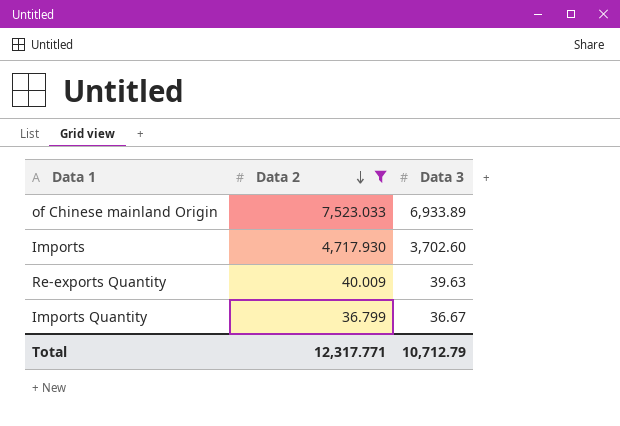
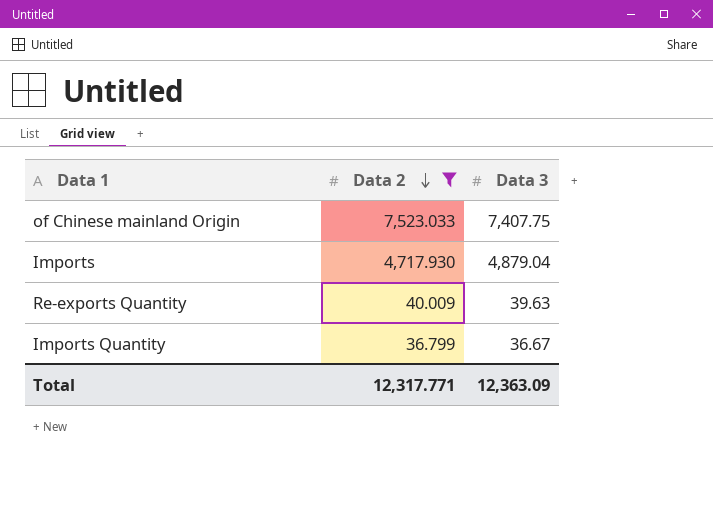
of Chinese mainland Origin | Data 3: 6,933.89 -> 7,407.75
Imports | Data 3: 3,702.60 -> 4,879.04
Total | Data 3: 10,712.79 -> 12,363.09

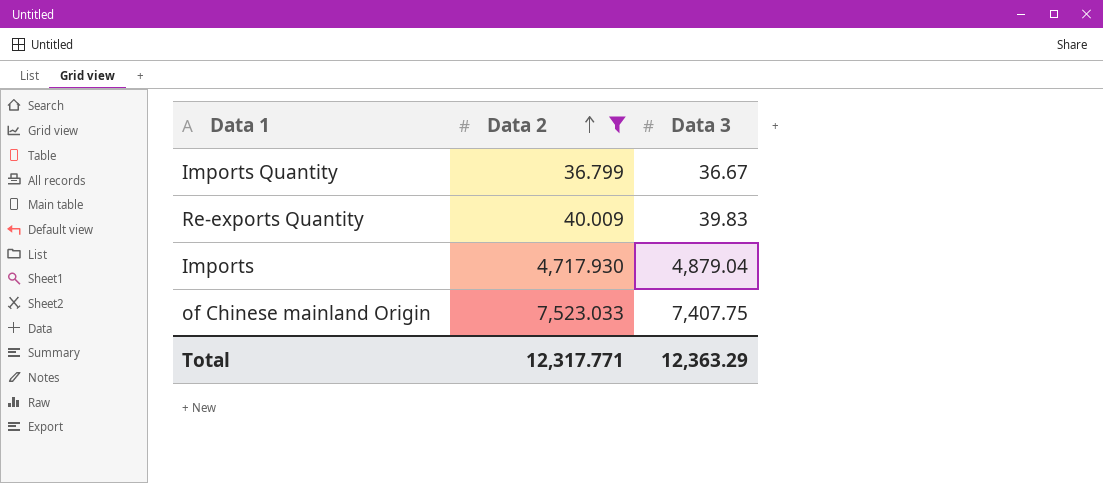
row order: Data 2 descending -> Data 2 ascending
Re-exports Quantity | Data 3: 39.63 -> 39.83
Total | Data 3: 12,363.09 -> 12,363.29

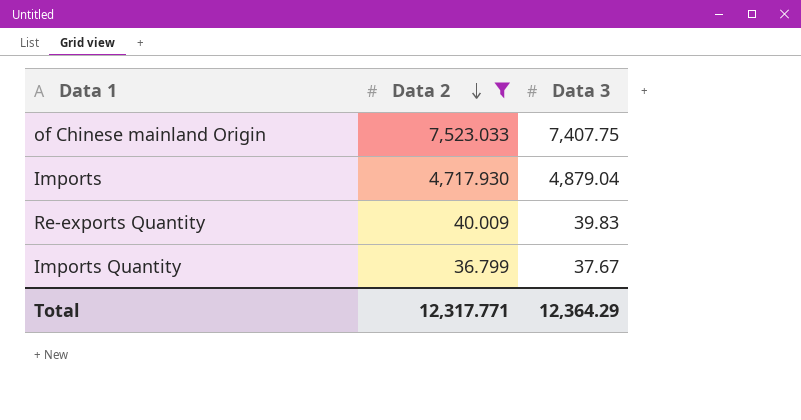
row order: Data 2 ascending -> Data 2 descending
Imports Quantity | Data 3: 36.67 -> 37.67
Total | Data 3: 12,363.29 -> 12,364.29

